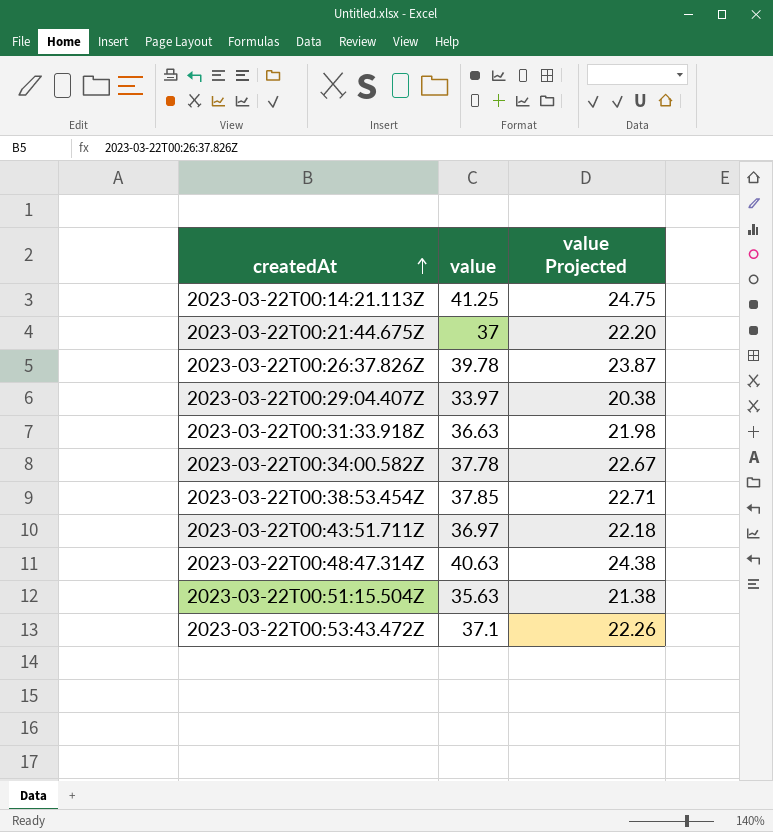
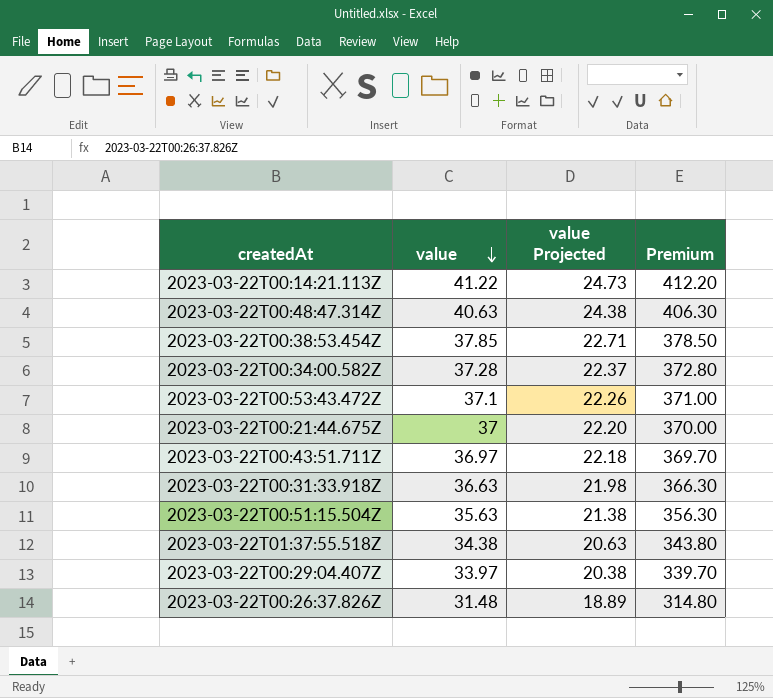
row order: createdAt ascending -> value descending
column Premium | formula: none -> [value] * 10
2023-03-22T00:14:21.113Z | value: 41.25 -> 41.22
2023-03-22T00:14:21.113Z | value Projected: 24.75 -> 24.73
2023-03-22T00:34:00.582Z | value: 37.78 -> 37.28
2023-03-22T00:34:00.582Z | value Projected: 22.67 -> 22.37
row 2023-03-22T01:37:55.518Z: none -> 34.38 | 20.63 | 343.80
2023-03-22T00:26:37.826Z | value: 39.78 -> 31.48
2023-03-22T00:26:37.826Z | value Projected: 23.87 -> 18.89

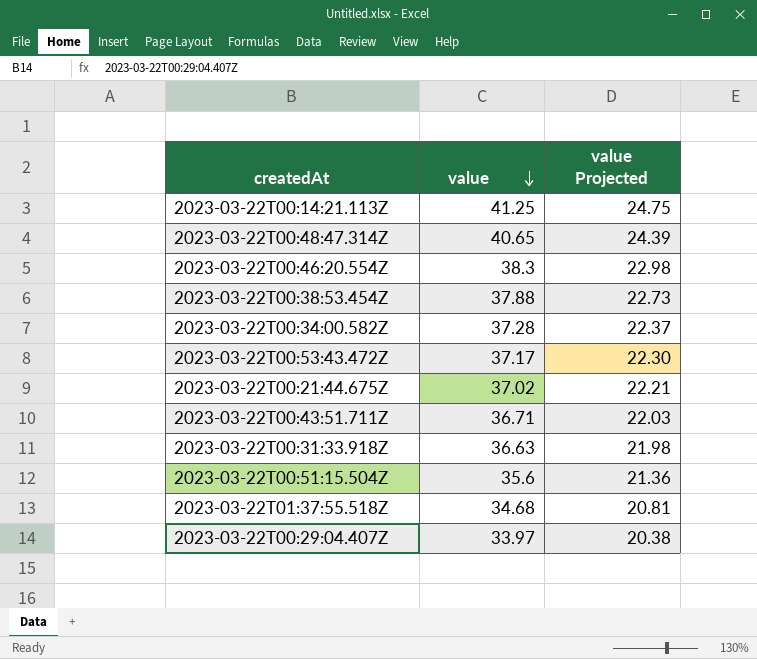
column Premium | formula: [value] * 10 -> none
row 2023-03-22T00:26:37.826Z: 31.48 | 18.89 | 314.80 -> none
2023-03-22T00:14:21.113Z | value: 41.22 -> 41.25
2023-03-22T00:14:21.113Z | value Projected: 24.73 -> 24.75
2023-03-22T00:48:47.314Z | value: 40.63 -> 40.65
2023-03-22T00:48:47.314Z | value Projected: 24.38 -> 24.39
row 2023-03-22T00:46:20.554Z: none -> 38.3 | 22.98
2023-03-22T00:38:53.454Z | value: 37.85 -> 37.88
2023-03-22T00:38:53.454Z | value Projected: 22.71 -> 22.73
2023-03-22T00:53:43.472Z | value: 37.1 -> 37.17
2023-03-22T00:53:43.472Z | value Projected: 22.26 -> 22.30
2023-03-22T00:21:44.675Z | value: 37 -> 37.02
2023-03-22T00:21:44.675Z | value Projected: 22.20 -> 22.21
2023-03-22T00:43:51.711Z | value: 36.97 -> 36.71
2023-03-22T00:43:51.711Z | value Projected: 22.18 -> 22.03
2023-03-22T00:51:15.504Z | value: 35.63 -> 35.6
2023-03-22T00:51:15.504Z | value Projected: 21.38 -> 21.36
2023-03-22T01:37:55.518Z | value: 34.38 -> 34.68
2023-03-22T01:37:55.518Z | value Projected: 20.63 -> 20.81

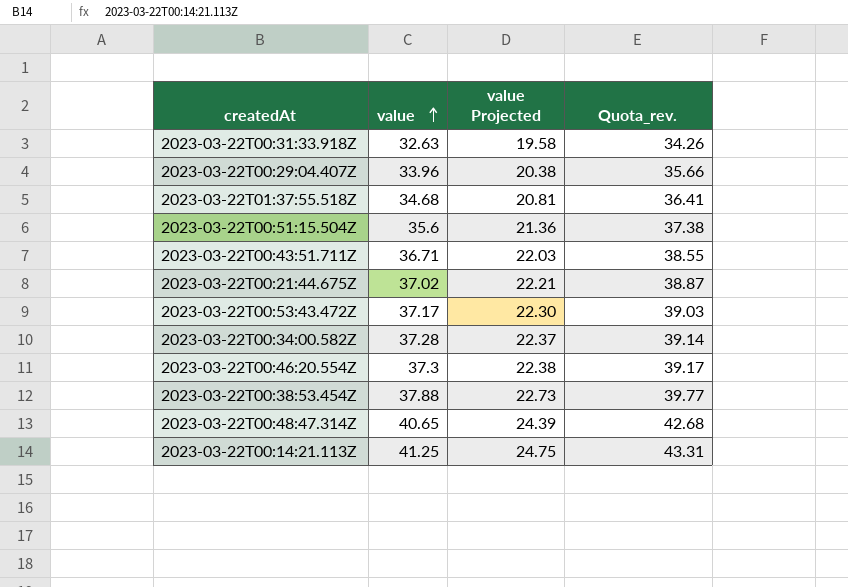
row order: value descending -> value ascending
column Quota_rev. | formula: none -> [value] * 1.05
2023-03-22T00:31:33.918Z | value: 36.63 -> 32.63
2023-03-22T00:31:33.918Z | value Projected: 21.98 -> 19.58
2023-03-22T00:29:04.407Z | value: 33.97 -> 33.96
2023-03-22T00:46:20.554Z | value: 38.3 -> 37.3
2023-03-22T00:46:20.554Z | value Projected: 22.98 -> 22.38

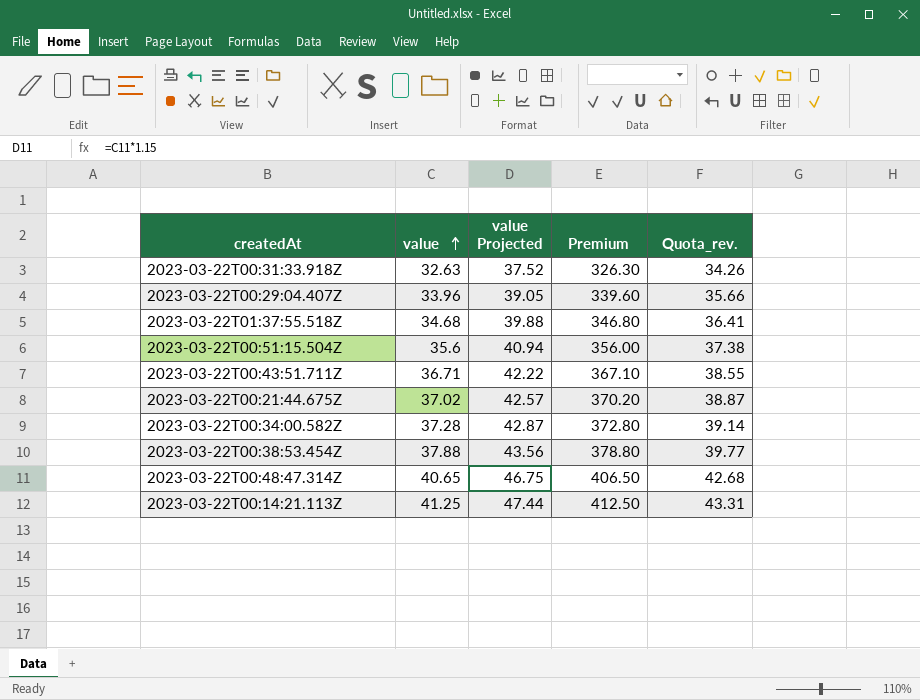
column value Projected | formula: [value] * 0.6 -> [value] * 1.15
column Premium | formula: none -> [value] * 10
row 2023-03-22T00:53:43.472Z: 37.17 | 22.30 | 39.03 -> none
row 2023-03-22T00:46:20.554Z: 37.3 | 22.38 | 39.17 -> none

